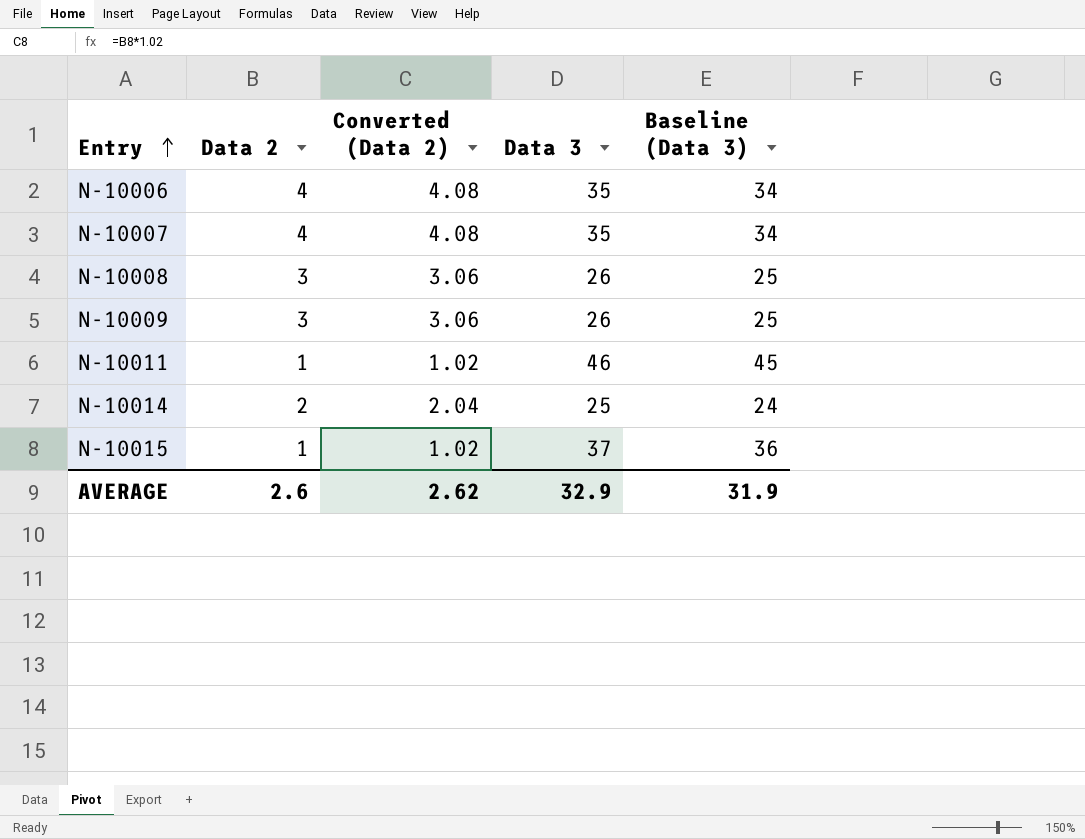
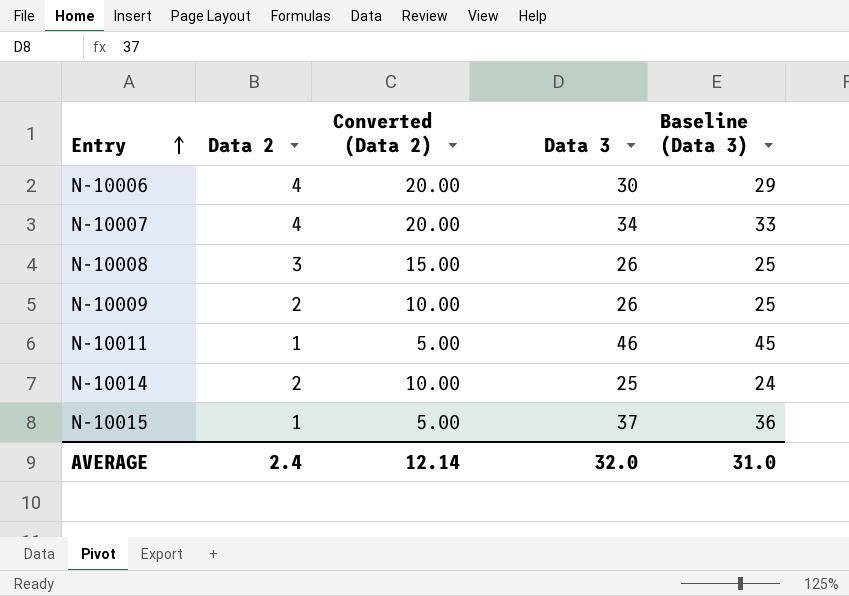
column Converted (Data 2) | formula: [Data 2] * 1.02 -> [Data 2] * 5
N-10006 | Data 3: 35 -> 30
N-10006 | Baseline (Data 3): 34 -> 29
N-10007 | Data 3: 35 -> 34
N-10007 | Baseline (Data 3): 34 -> 33
N-10009 | Data 2: 3 -> 2
AVERAGE | Data 2: 2.6 -> 2.4
AVERAGE | Converted (Data 2): 2.62 -> 12.14
AVERAGE | Data 3: 32.9 -> 32.0
AVERAGE | Baseline (Data 3): 31.9 -> 31.0

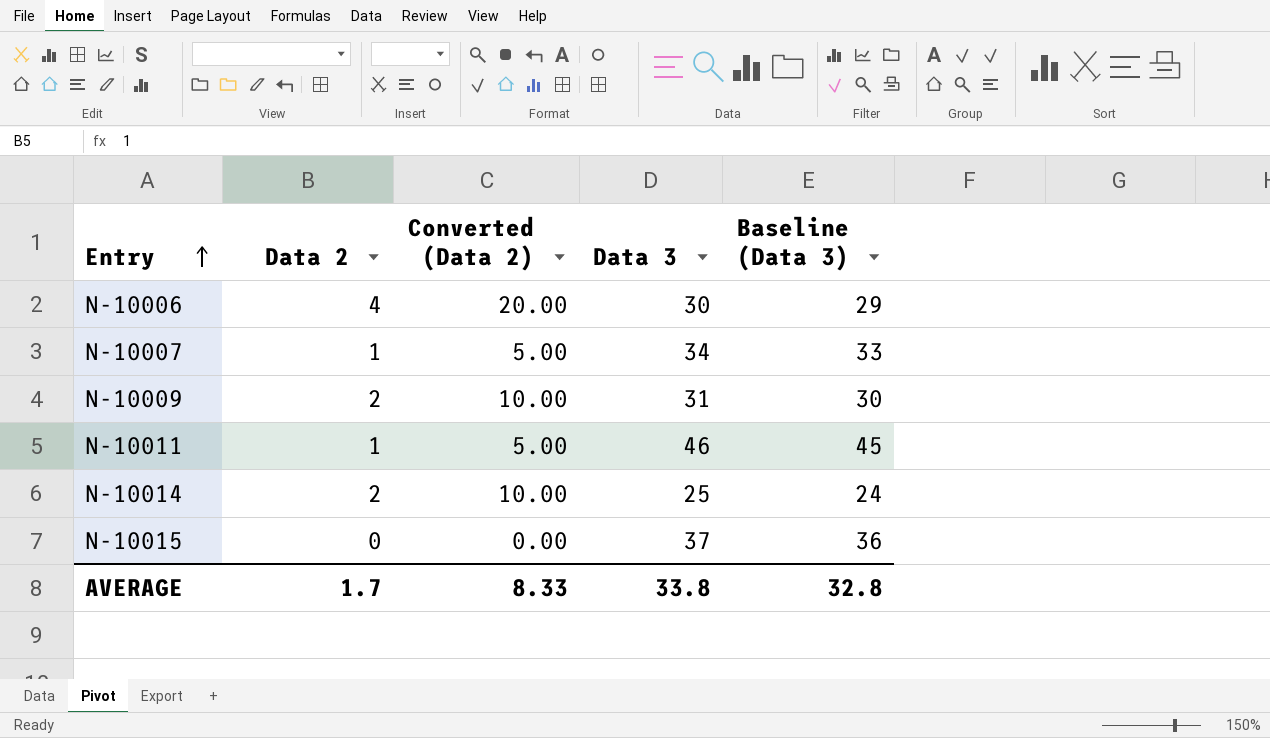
row N-10008: 3 | 15.00 | 26 | 25 -> none
N-10007 | Data 2: 4 -> 1
N-10007 | Converted (Data 2): 20.00 -> 5.00
N-10009 | Data 3: 26 -> 31
N-10009 | Baseline (Data 3): 25 -> 30
N-10015 | Data 2: 1 -> 0
N-10015 | Converted (Data 2): 5.00 -> 0.00
AVERAGE | Data 2: 2.4 -> 1.7
AVERAGE | Converted (Data 2): 12.14 -> 8.33
AVERAGE | Data 3: 32.0 -> 33.8
AVERAGE | Baseline (Data 3): 31.0 -> 32.8

